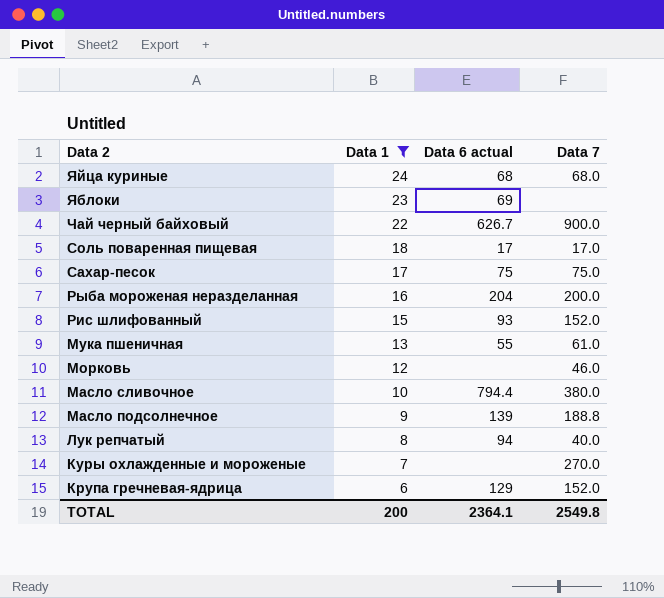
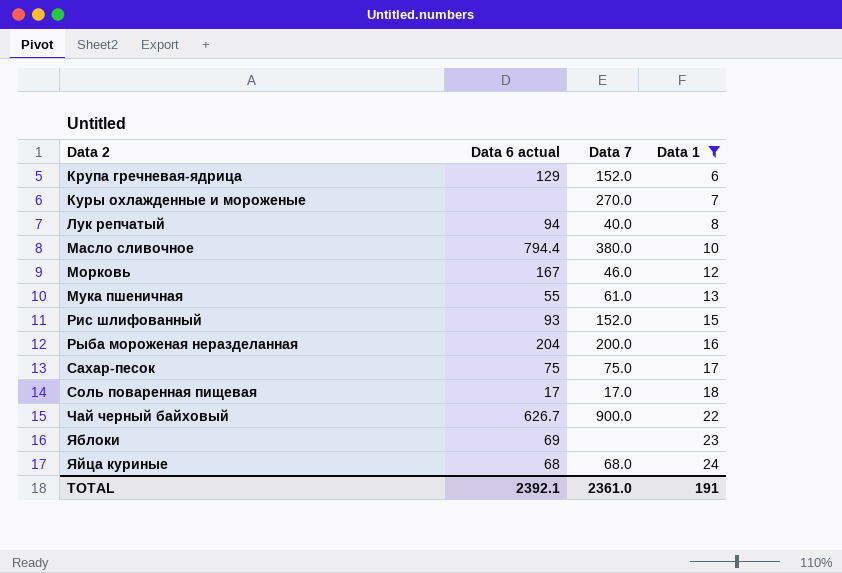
row order: Data 2 descending -> Data 2 ascending
column Data 1 | position: 2 -> 4
row Масло подсолнечное: 9 | 139 | 188.8 -> none
Морковь | Data 6 actual: none -> 167
TOTAL | Data 6 actual: 2364.1 -> 2392.1
TOTAL | Data 7: 2549.8 -> 2361.0
TOTAL | Data 1: 200 -> 191

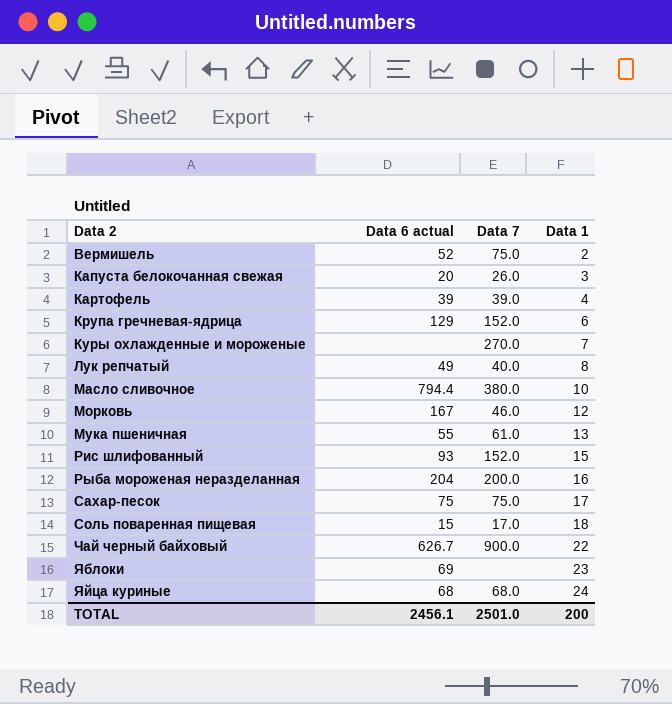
filter: Data 1 >= 6 -> none
Лук репчатый | Data 6 actual: 94 -> 49
Соль поваренная пищевая | Data 6 actual: 17 -> 15
TOTAL | Data 6 actual: 2392.1 -> 2456.1
TOTAL | Data 7: 2361.0 -> 2501.0
TOTAL | Data 1: 191 -> 200

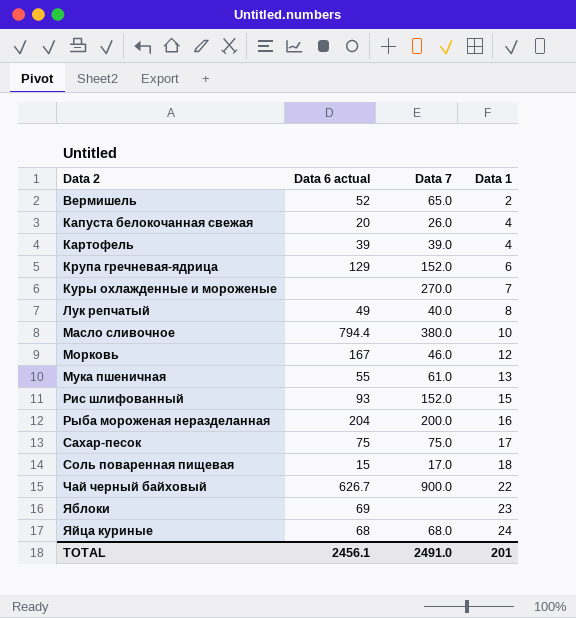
Вермишель | Data 7: 75.0 -> 65.0
Капуста белокочанная свежая | Data 1: 3 -> 4
TOTAL | Data 7: 2501.0 -> 2491.0
TOTAL | Data 1: 200 -> 201

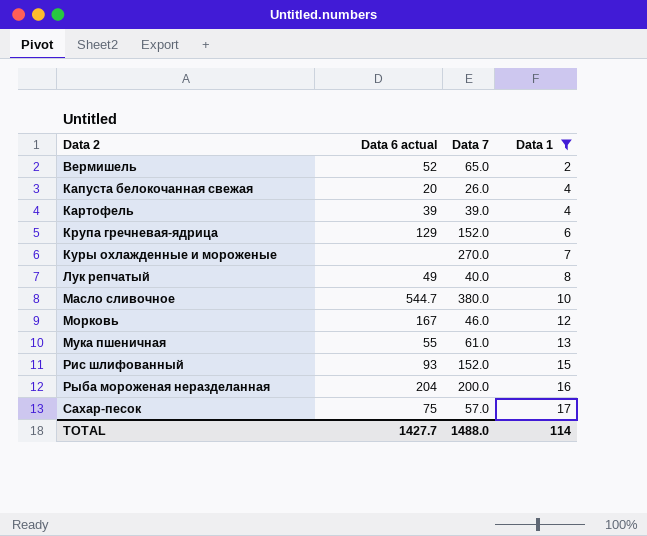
filter: none -> Data 1 <= 17
Масло сливочное | Data 6 actual: 794.4 -> 544.7
Сахар-песок | Data 7: 75.0 -> 57.0
TOTAL | Data 6 actual: 2456.1 -> 1427.7
TOTAL | Data 7: 2491.0 -> 1488.0
TOTAL | Data 1: 201 -> 114

